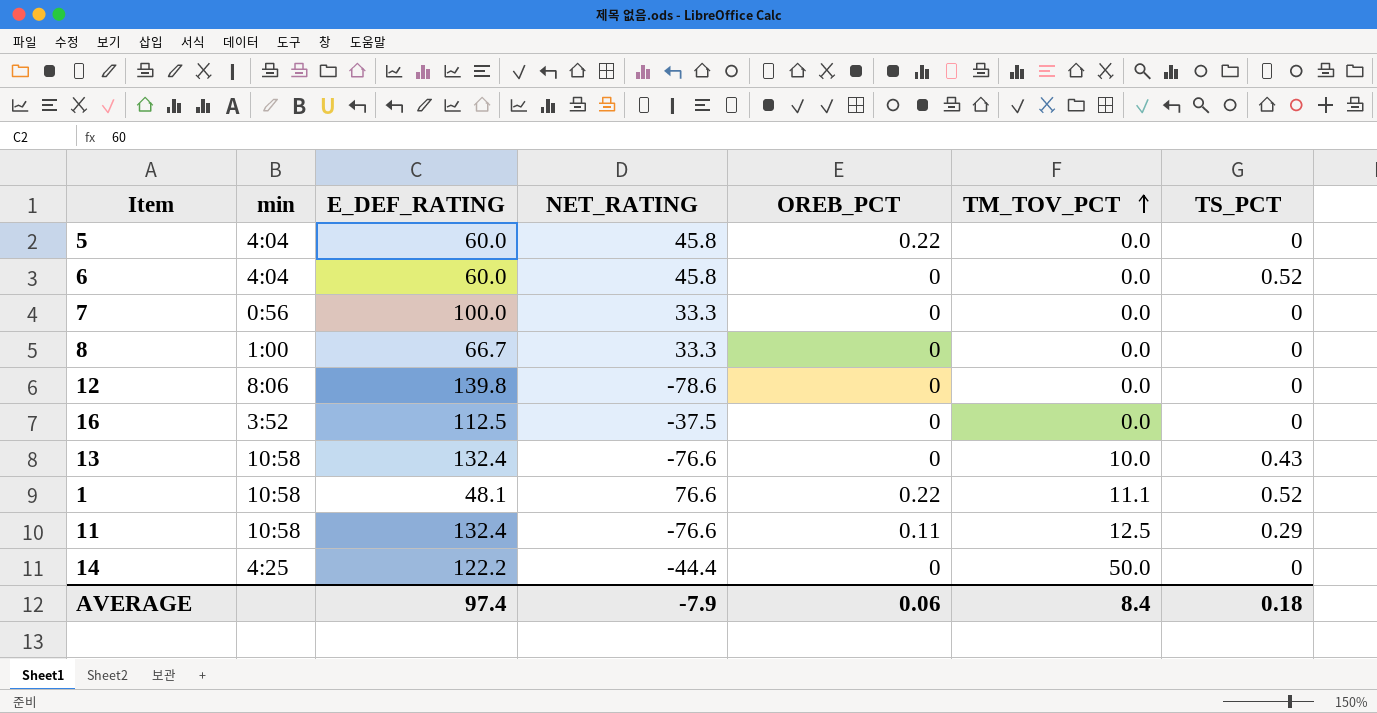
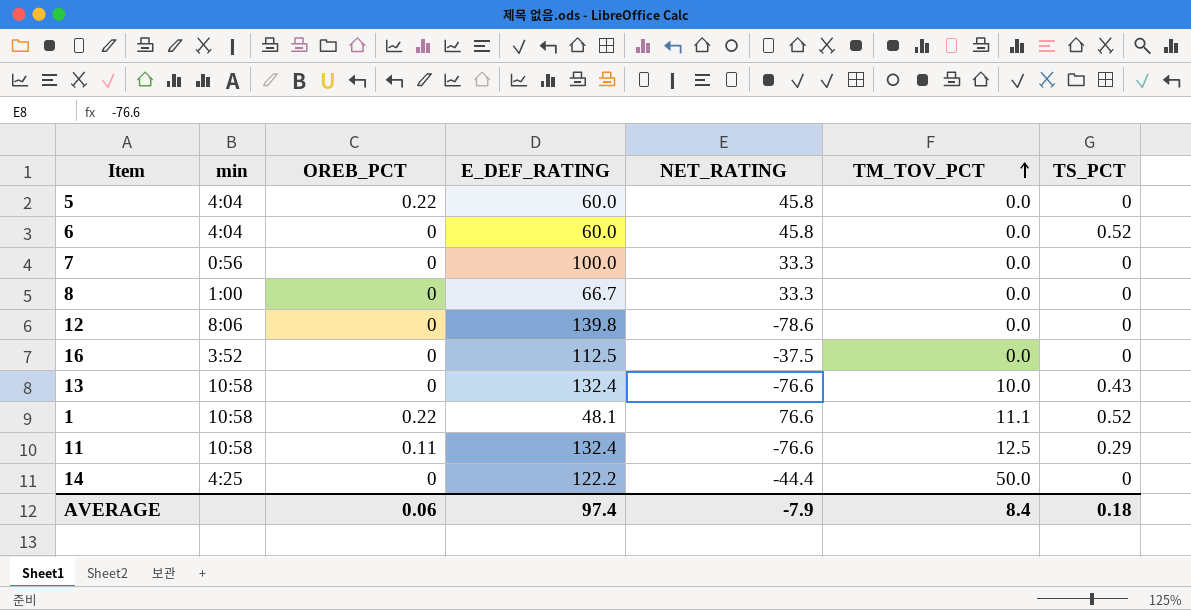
column OREB_PCT | position: 5 -> 3

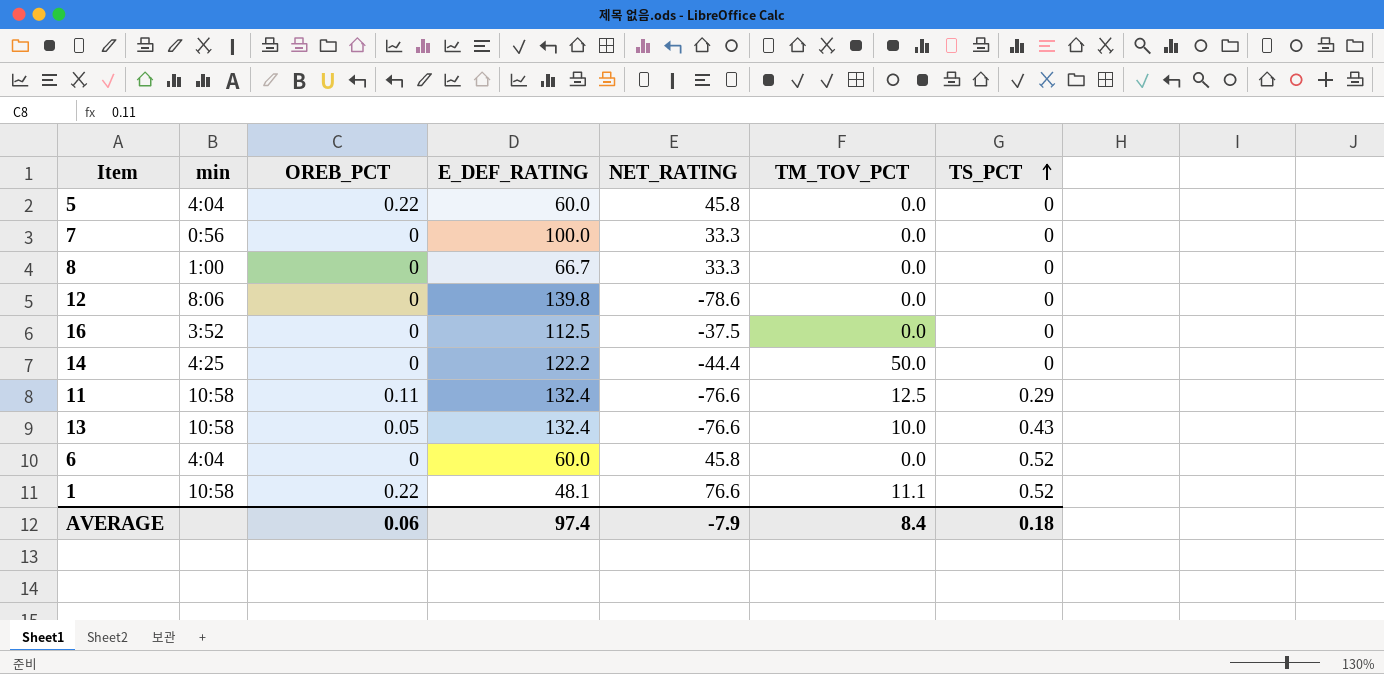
row order: TM_TOV_PCT ascending -> TS_PCT ascending
13 | OREB_PCT: 0 -> 0.05

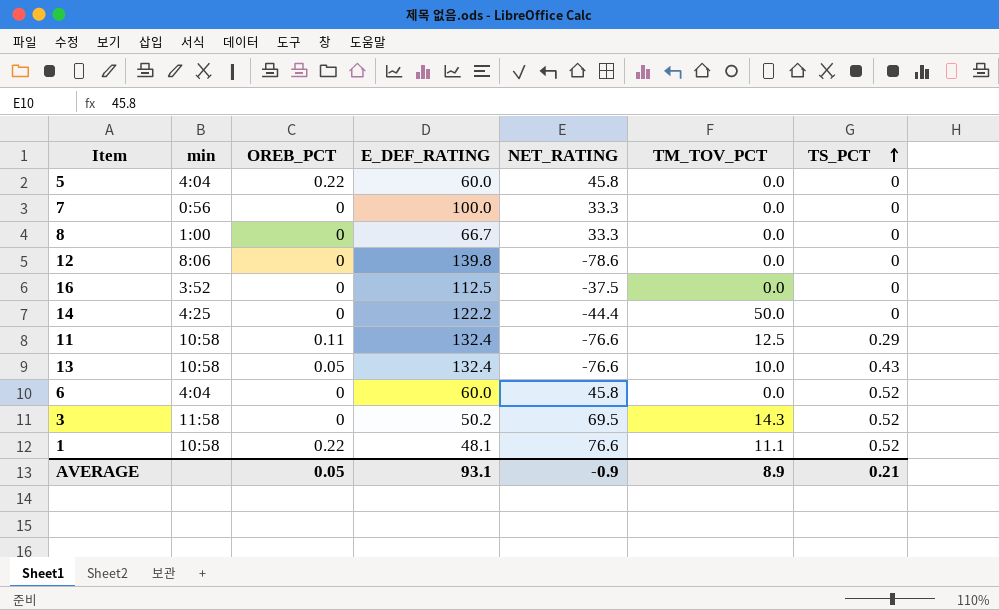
row 3: none -> 11:58 | 0 | 50.2 | 69.5 | 14.3 | 0.52
AVERAGE | OREB_PCT: 0.06 -> 0.05
AVERAGE | E_DEF_RATING: 97.4 -> 93.1
AVERAGE | NET_RATING: -7.9 -> -0.9
AVERAGE | TM_TOV_PCT: 8.4 -> 8.9
AVERAGE | TS_PCT: 0.18 -> 0.21

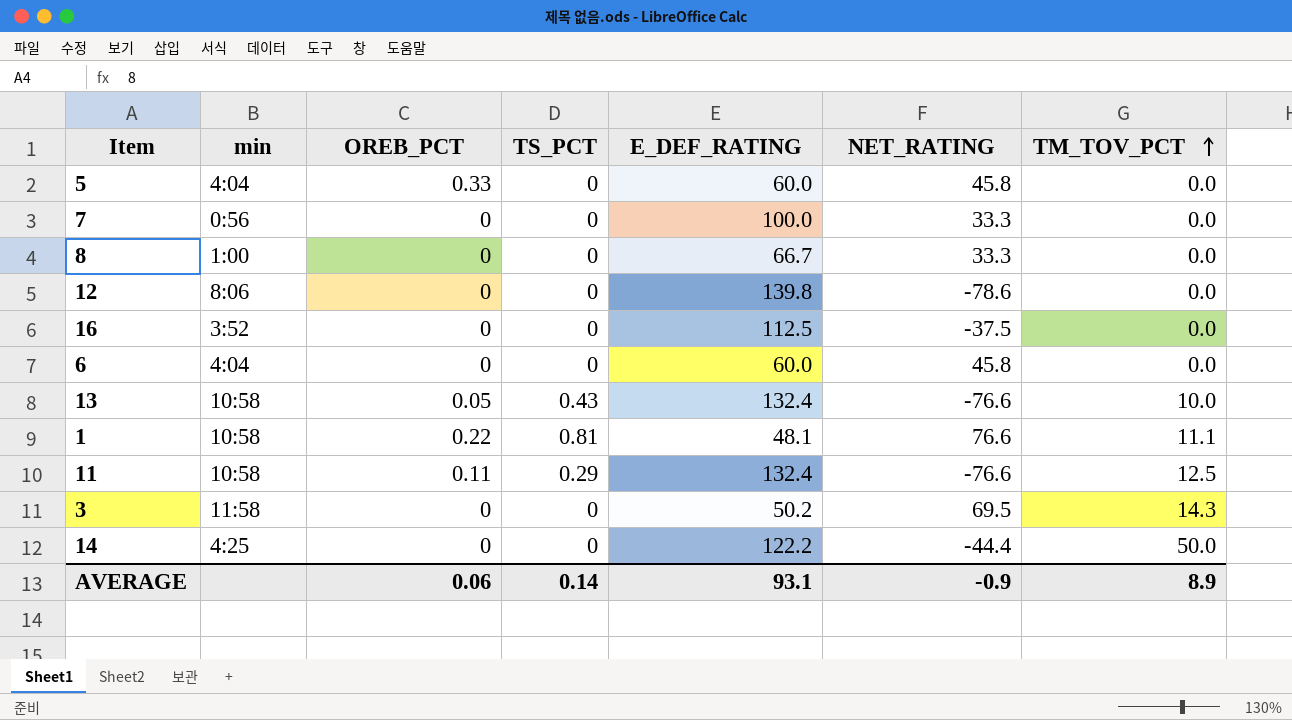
row order: TS_PCT ascending -> TM_TOV_PCT ascending
column TS_PCT | position: 7 -> 4
5 | OREB_PCT: 0.22 -> 0.33
6 | TS_PCT: 0.52 -> 0
1 | TS_PCT: 0.52 -> 0.81
3 | TS_PCT: 0.52 -> 0
AVERAGE | OREB_PCT: 0.05 -> 0.06
AVERAGE | TS_PCT: 0.21 -> 0.14

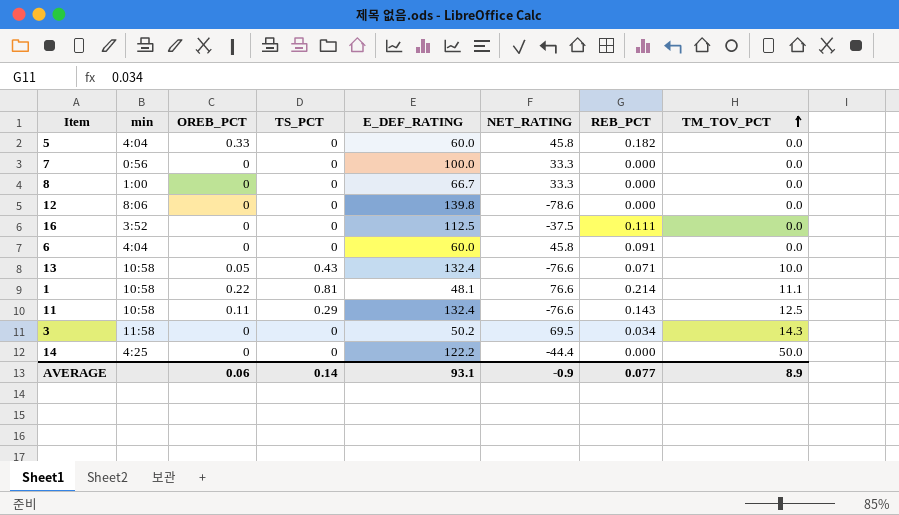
column REB_PCT | position: none -> 7

